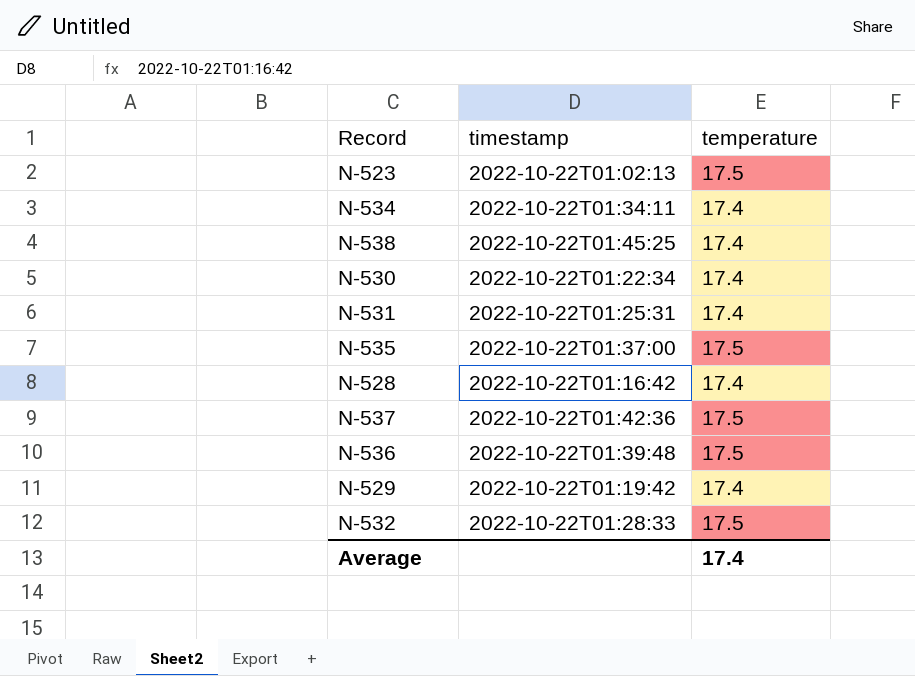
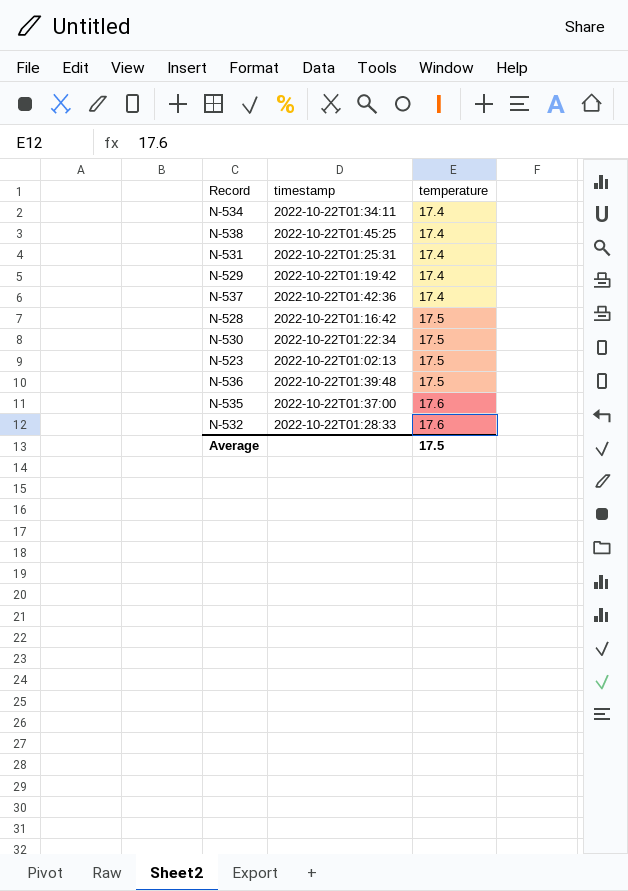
row order: none -> temperature ascending
N-537 | temperature: 17.5 -> 17.4
N-528 | temperature: 17.4 -> 17.5
N-530 | temperature: 17.4 -> 17.5
N-535 | temperature: 17.5 -> 17.6
N-532 | temperature: 17.5 -> 17.6
Average | temperature: 17.4 -> 17.5

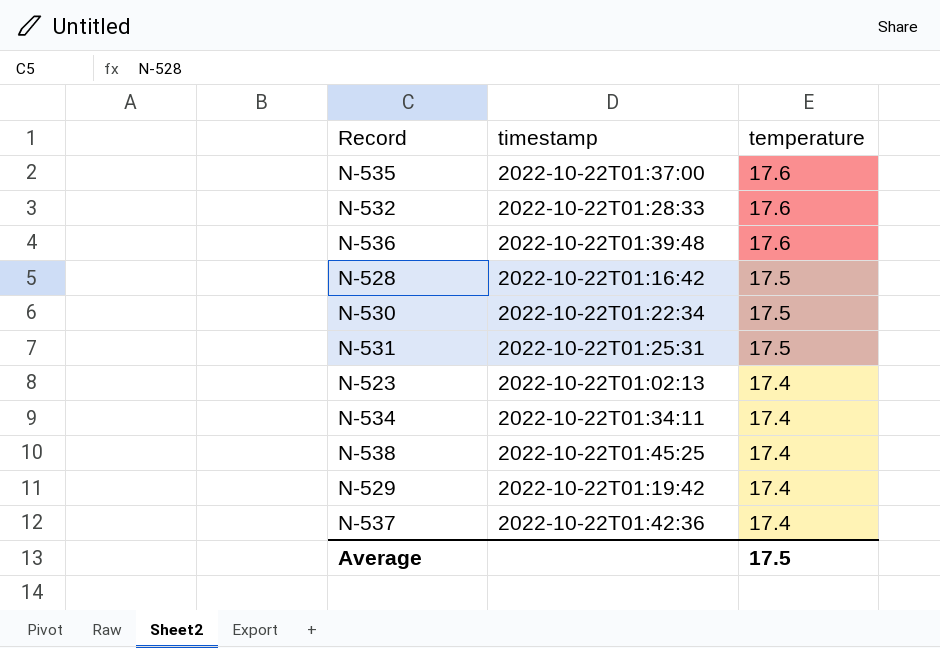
row order: temperature ascending -> temperature descending
N-536 | temperature: 17.5 -> 17.6
N-531 | temperature: 17.4 -> 17.5
N-523 | temperature: 17.5 -> 17.4

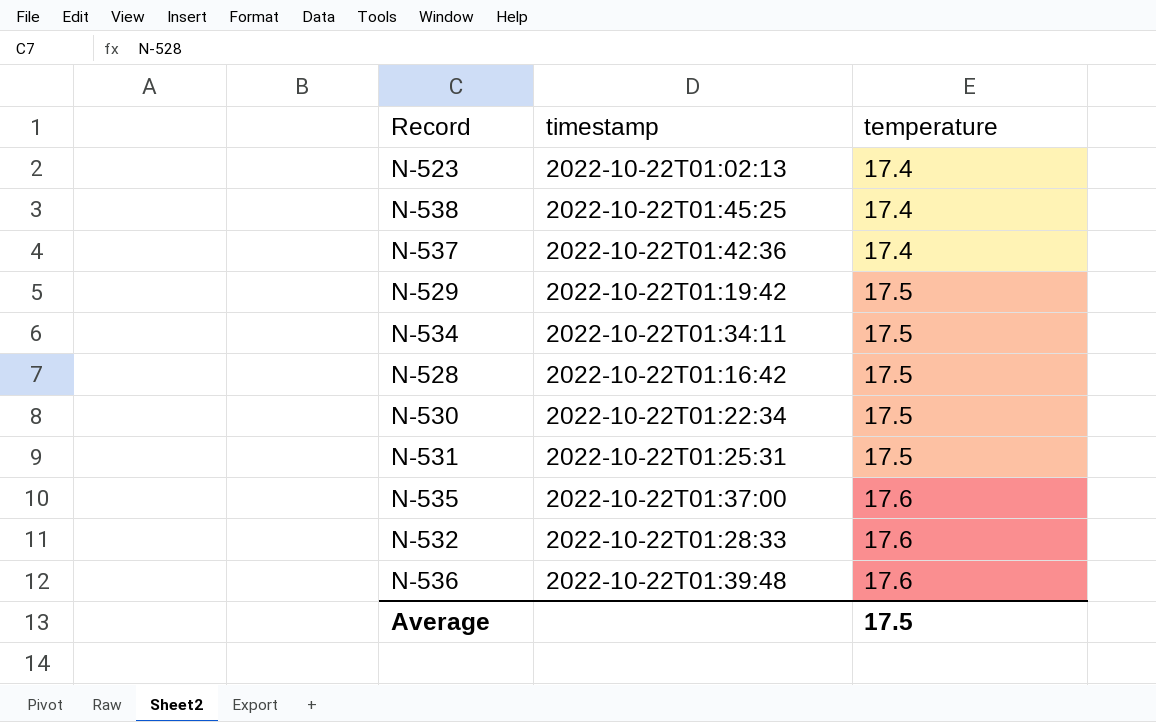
row order: temperature descending -> temperature ascending
N-529 | temperature: 17.4 -> 17.5
N-534 | temperature: 17.4 -> 17.5

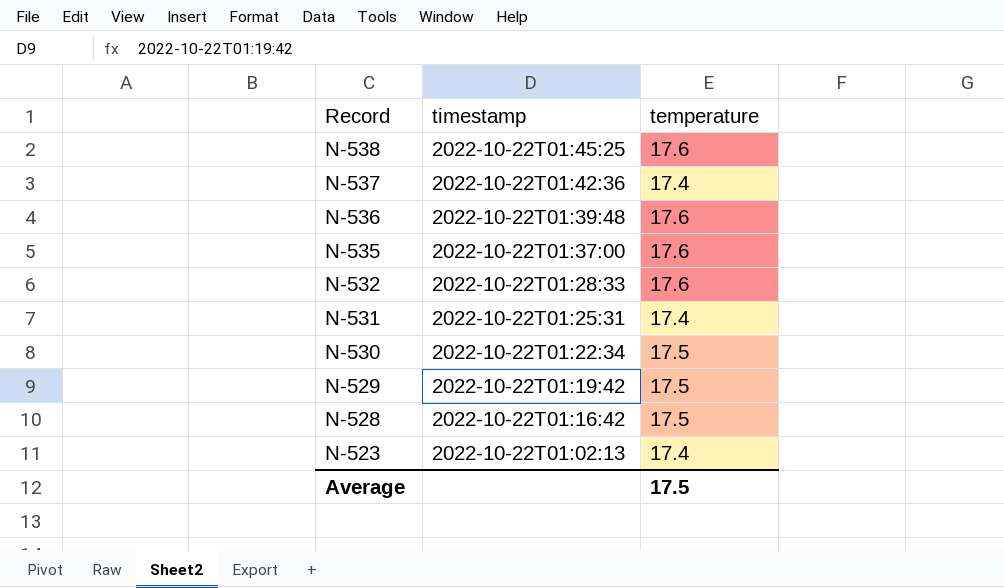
row order: temperature ascending -> Record descending
row N-534: 2022-10-22T01:34:11 | 17.5 -> none
N-538 | temperature: 17.4 -> 17.6
N-531 | temperature: 17.5 -> 17.4

